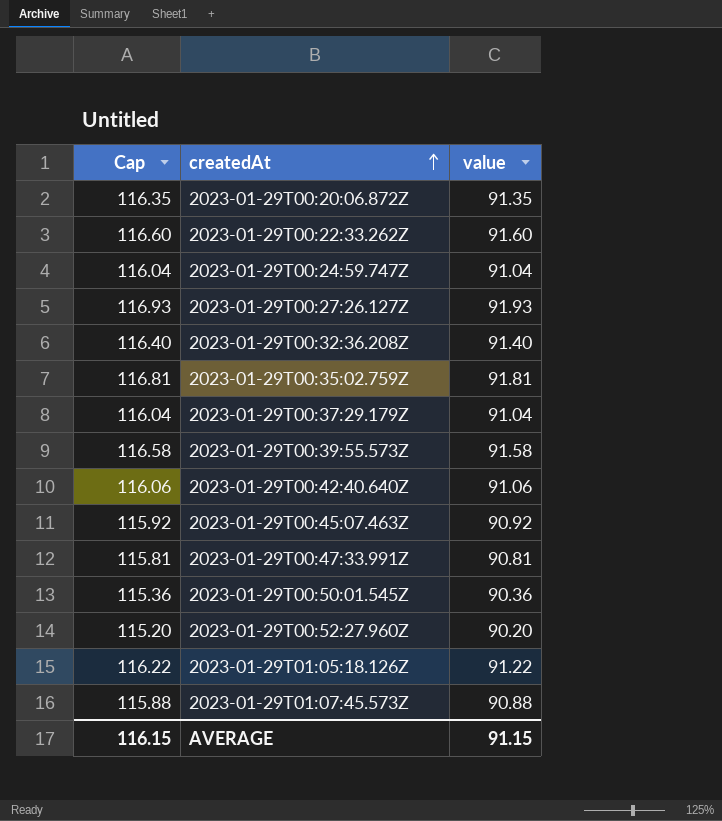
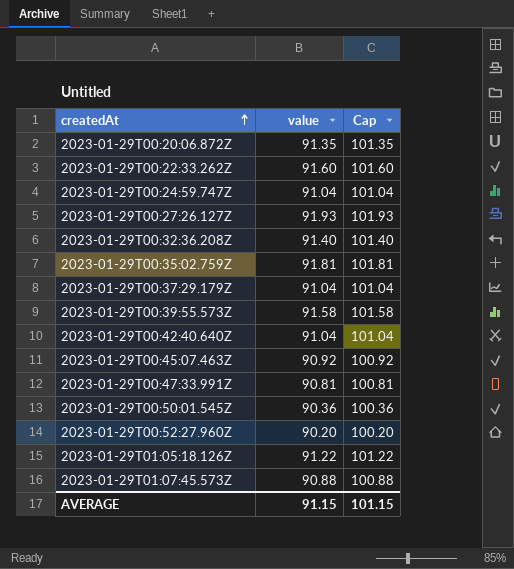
column Cap | formula: [value] + 25 -> [value] + 10
column Cap | position: 1 -> 3
2023-01-29T00:42:40.640Z | value: 91.06 -> 91.04
AVERAGE | Cap: 116.15 -> 101.15

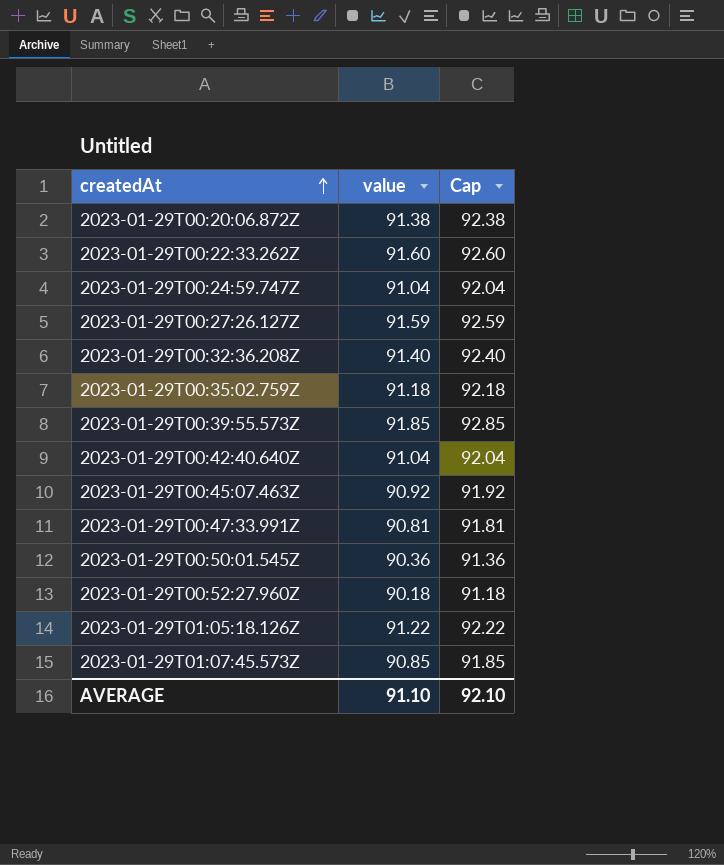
column Cap | formula: [value] + 10 -> [value] + 1
row 2023-01-29T00:37:29.179Z: 91.04 | 101.04 -> none
2023-01-29T00:20:06.872Z | value: 91.35 -> 91.38
2023-01-29T00:27:26.127Z | value: 91.93 -> 91.59
2023-01-29T00:35:02.759Z | value: 91.81 -> 91.18
2023-01-29T00:39:55.573Z | value: 91.58 -> 91.85
2023-01-29T00:52:27.960Z | value: 90.20 -> 90.18
2023-01-29T01:07:45.573Z | value: 90.88 -> 90.85
AVERAGE | value: 91.15 -> 91.10
AVERAGE | Cap: 101.15 -> 92.10

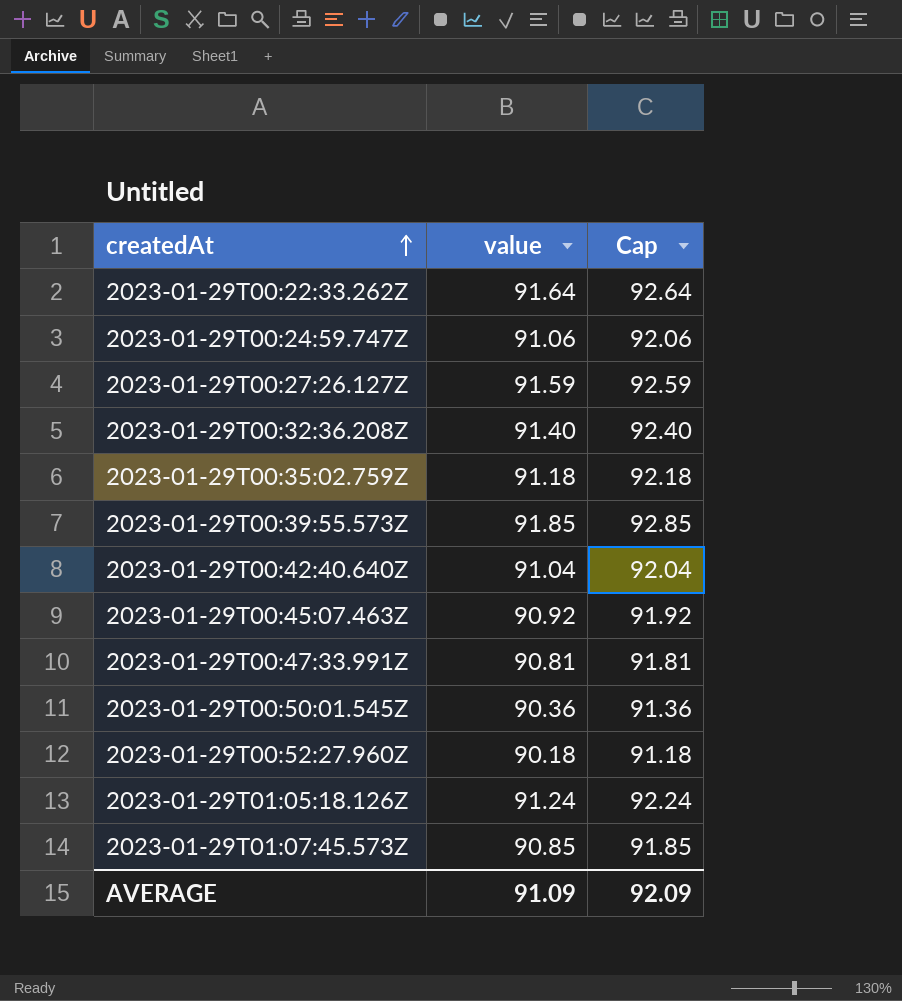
row 2023-01-29T00:20:06.872Z: 91.38 | 92.38 -> none
2023-01-29T00:22:33.262Z | value: 91.60 -> 91.64
2023-01-29T00:22:33.262Z | Cap: 92.60 -> 92.64
2023-01-29T00:24:59.747Z | value: 91.04 -> 91.06
2023-01-29T00:24:59.747Z | Cap: 92.04 -> 92.06
2023-01-29T01:05:18.126Z | value: 91.22 -> 91.24
2023-01-29T01:05:18.126Z | Cap: 92.22 -> 92.24
AVERAGE | value: 91.10 -> 91.09
AVERAGE | Cap: 92.10 -> 92.09

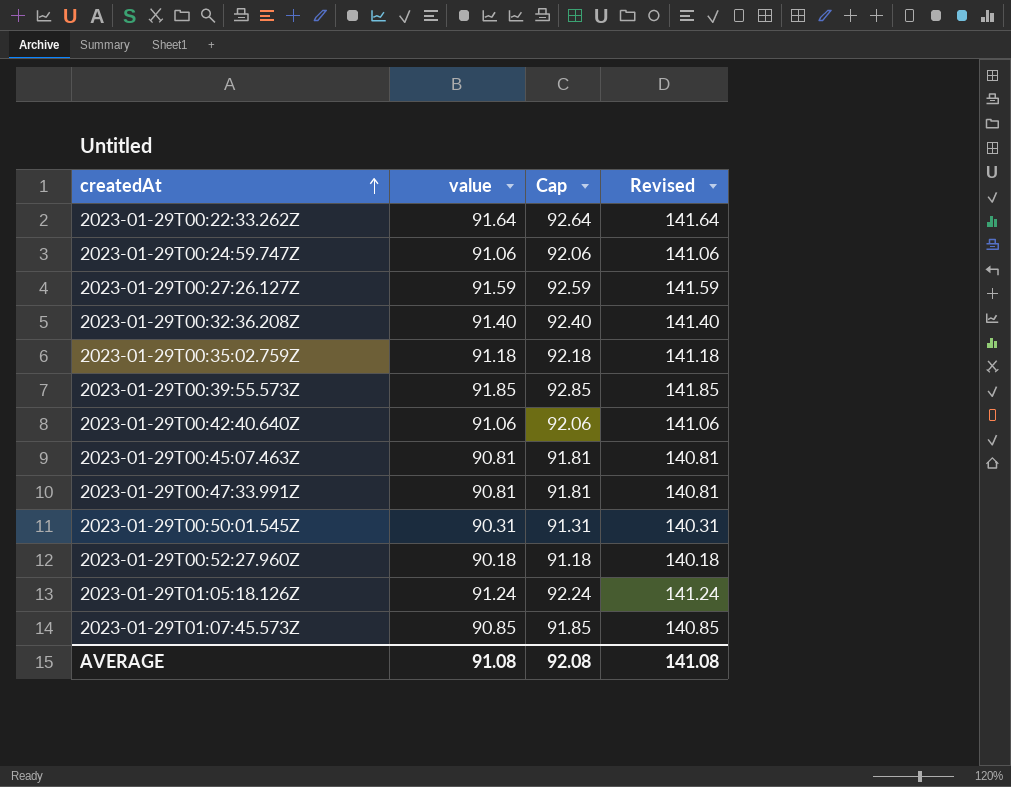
column Revised | formula: none -> [value] + 50
2023-01-29T00:42:40.640Z | value: 91.04 -> 91.06
2023-01-29T00:42:40.640Z | Cap: 92.04 -> 92.06
2023-01-29T00:45:07.463Z | value: 90.92 -> 90.81
2023-01-29T00:45:07.463Z | Cap: 91.92 -> 91.81
2023-01-29T00:50:01.545Z | value: 90.36 -> 90.31
2023-01-29T00:50:01.545Z | Cap: 91.36 -> 91.31
AVERAGE | value: 91.09 -> 91.08
AVERAGE | Cap: 92.09 -> 92.08

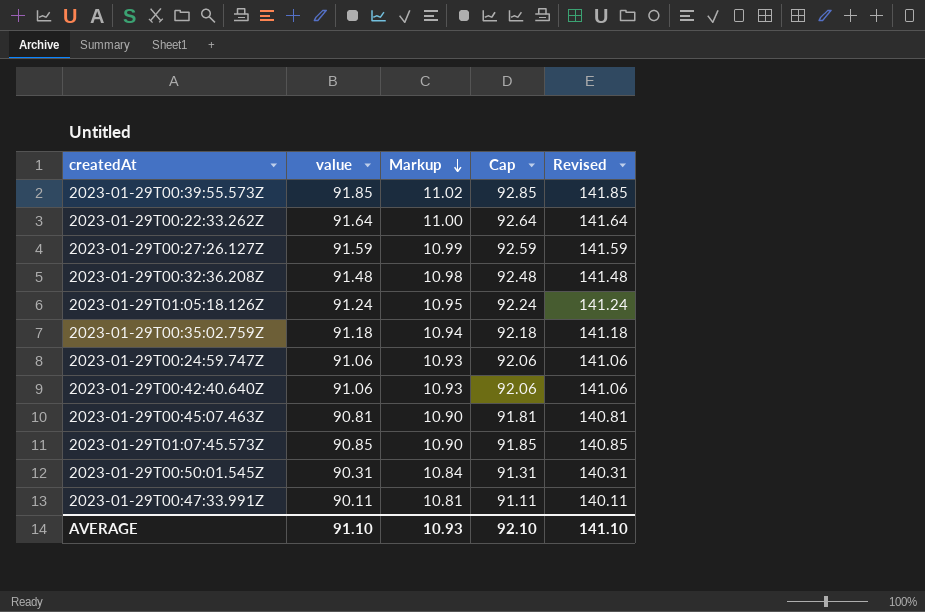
row order: createdAt ascending -> Markup descending
column Markup | formula: none -> [value] * 0.12
row 2023-01-29T00:52:27.960Z: 90.18 | 91.18 | 140.18 -> none
2023-01-29T00:32:36.208Z | value: 91.40 -> 91.48
2023-01-29T00:32:36.208Z | Cap: 92.40 -> 92.48
2023-01-29T00:32:36.208Z | Revised: 141.40 -> 141.48
2023-01-29T00:47:33.991Z | value: 90.81 -> 90.11
2023-01-29T00:47:33.991Z | Cap: 91.81 -> 91.11
2023-01-29T00:47:33.991Z | Revised: 140.81 -> 140.11
AVERAGE | value: 91.08 -> 91.10
AVERAGE | Cap: 92.08 -> 92.10
AVERAGE | Revised: 141.08 -> 141.10

